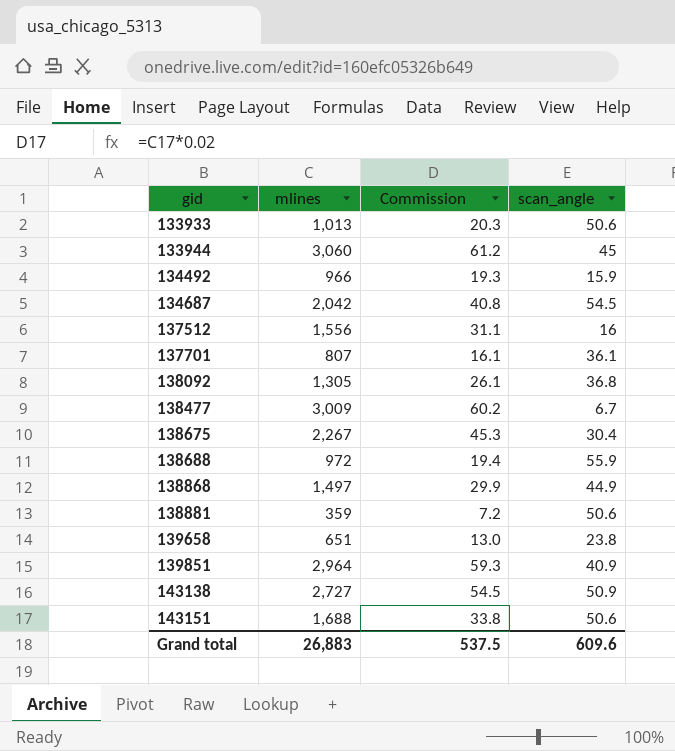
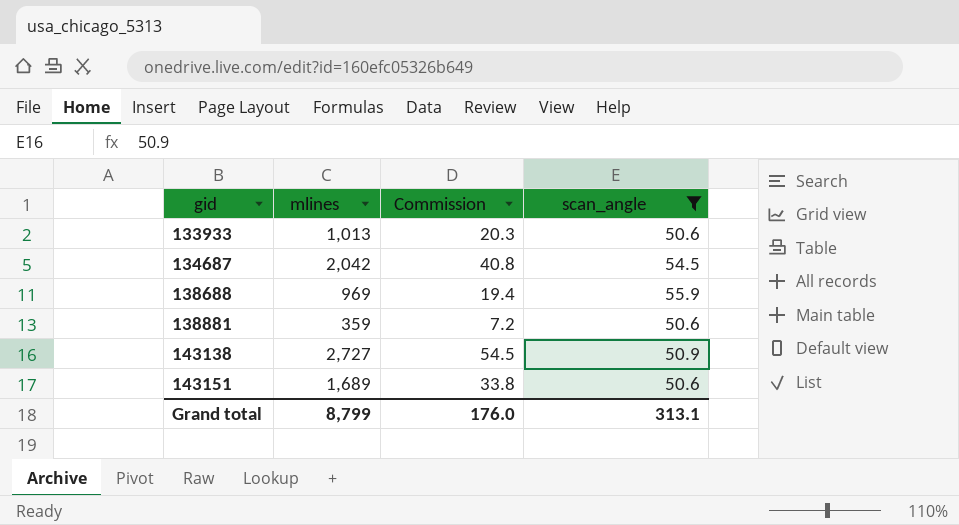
filter: none -> scan_angle >= 50.6
138688 | mlines: 972 -> 969
143151 | mlines: 1,688 -> 1,689
Grand total | mlines: 26,883 -> 8,799
Grand total | Commission: 537.5 -> 176.0
Grand total | scan_angle: 609.6 -> 313.1

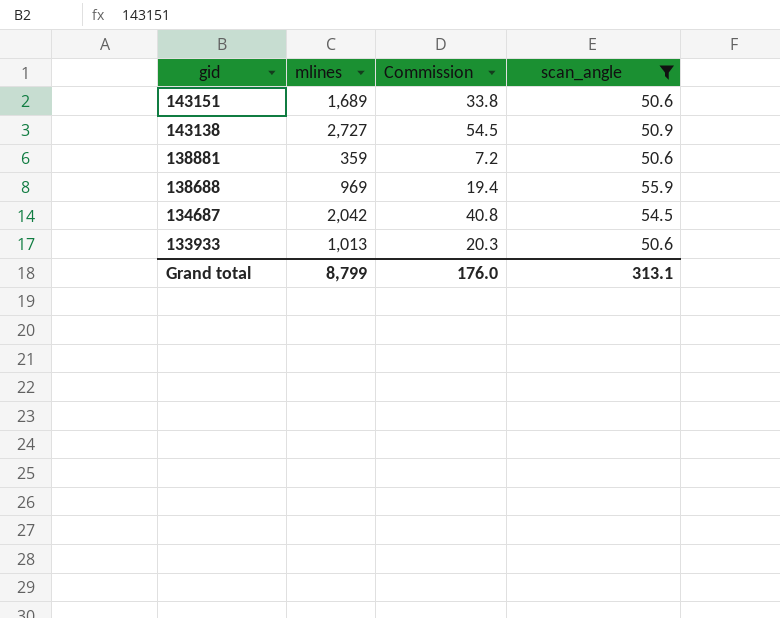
row order: gid ascending -> gid descending

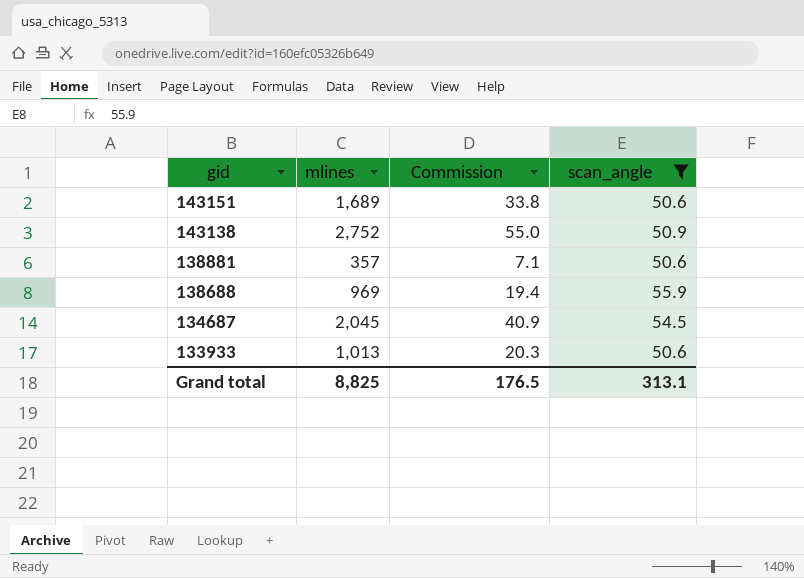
143138 | mlines: 2,727 -> 2,752
143138 | Commission: 54.5 -> 55.0
138881 | mlines: 359 -> 357
138881 | Commission: 7.2 -> 7.1
134687 | mlines: 2,042 -> 2,045
134687 | Commission: 40.8 -> 40.9
Grand total | mlines: 8,799 -> 8,825
Grand total | Commission: 176.0 -> 176.5

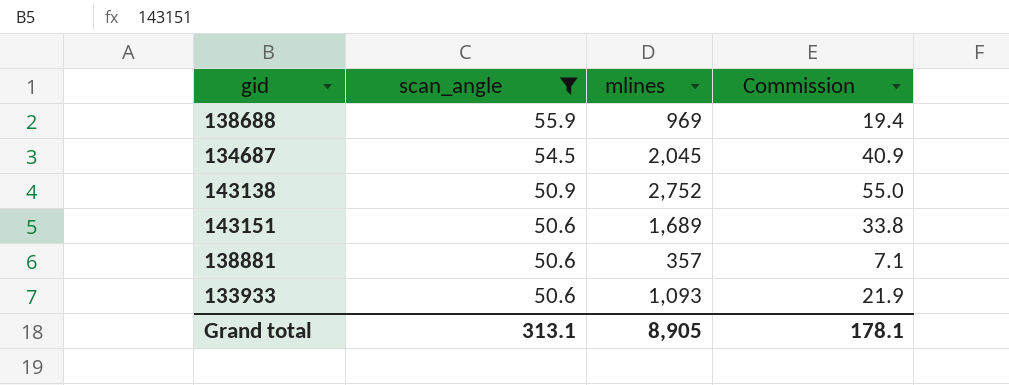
row order: gid descending -> scan_angle descending
column scan_angle | position: 4 -> 2
133933 | mlines: 1,013 -> 1,093
133933 | Commission: 20.3 -> 21.9
Grand total | mlines: 8,825 -> 8,905
Grand total | Commission: 176.5 -> 178.1

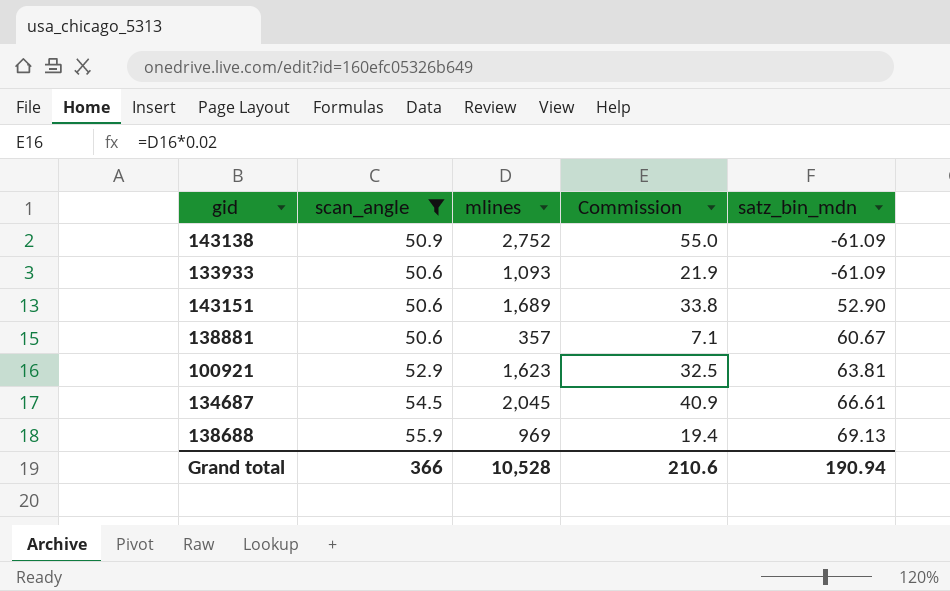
row order: scan_angle descending -> satz_bin_mdn ascending
column satz_bin_mdn | position: none -> 5
row 100921: none -> 52.9 | 1,623 | 32.5 | 63.81
Grand total | scan_angle: 313.1 -> 366
Grand total | mlines: 8,905 -> 10,528
Grand total | Commission: 178.1 -> 210.6

